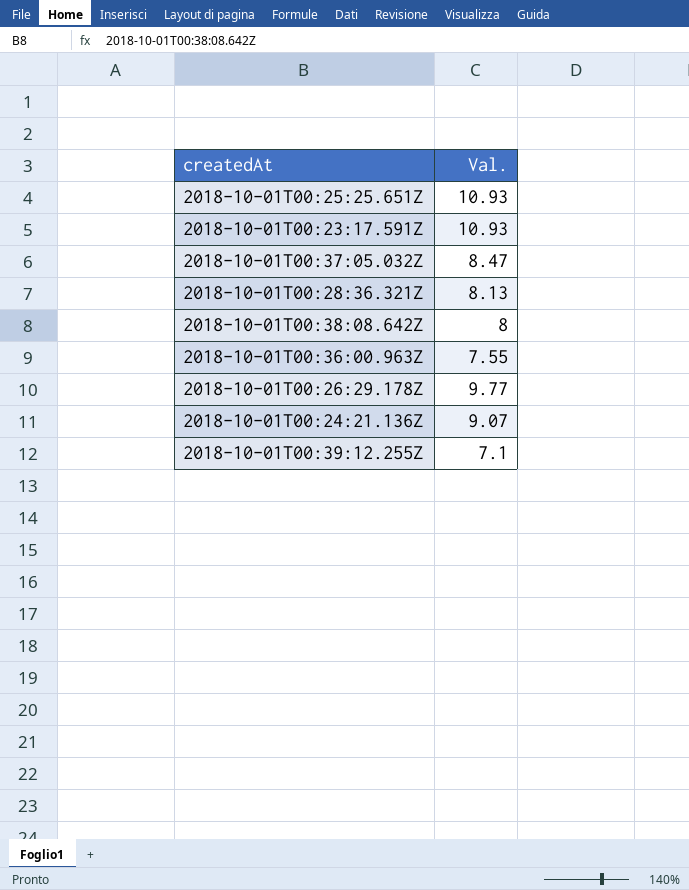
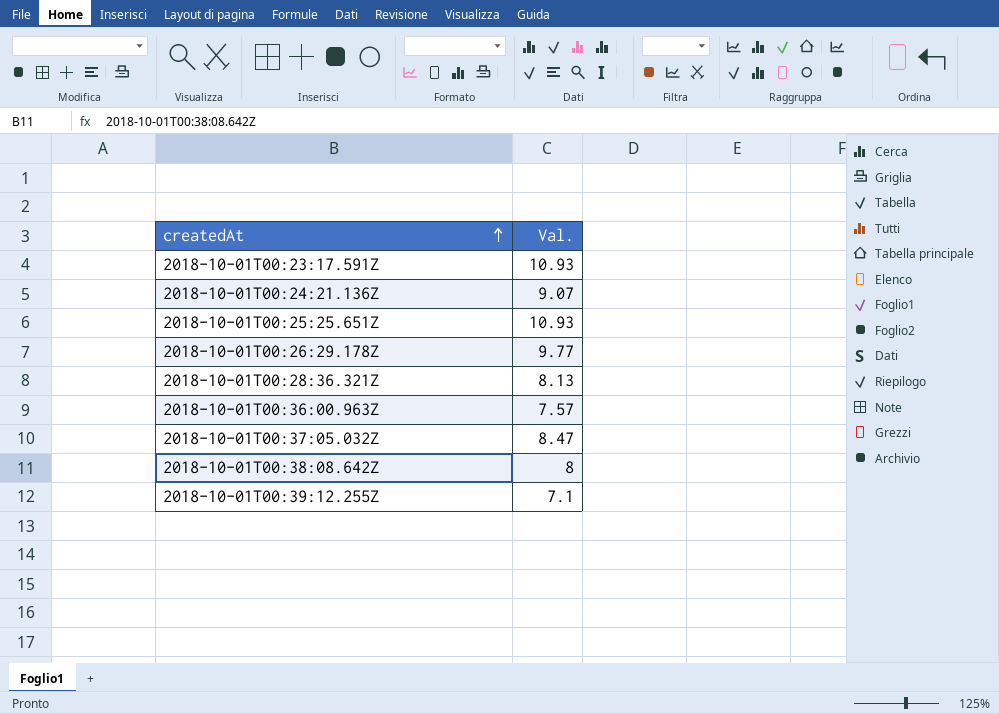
row order: none -> createdAt ascending
2018-10-01T00:36:00.963Z | Val.: 7.55 -> 7.57

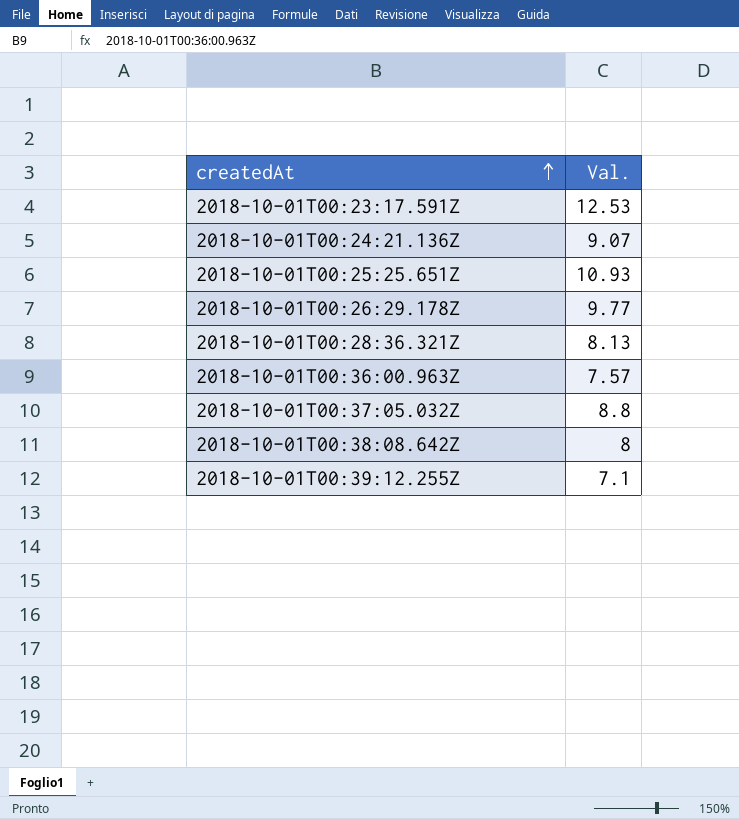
2018-10-01T00:23:17.591Z | Val.: 10.93 -> 12.53
2018-10-01T00:37:05.032Z | Val.: 8.47 -> 8.8

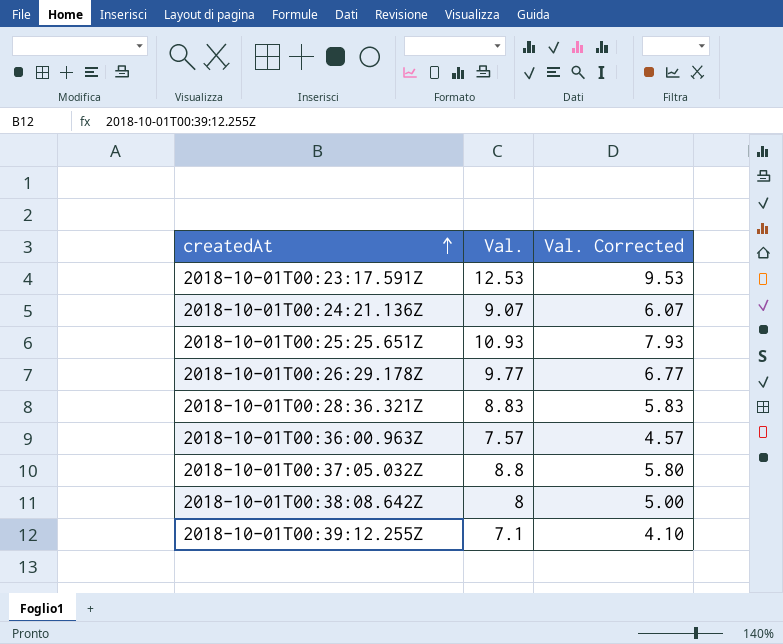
column Val. Corrected | formula: none -> [Val.] - 3
2018-10-01T00:28:36.321Z | Val.: 8.13 -> 8.83

